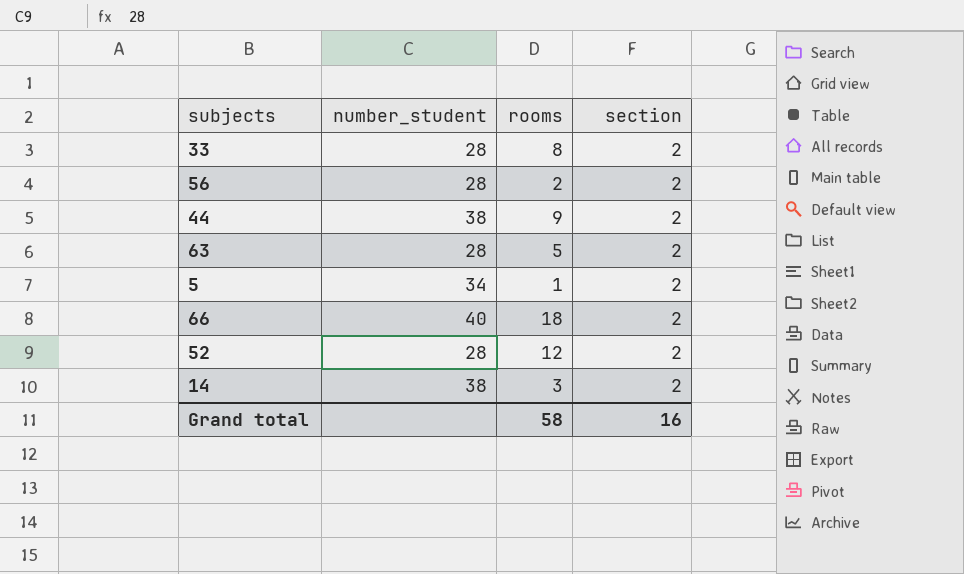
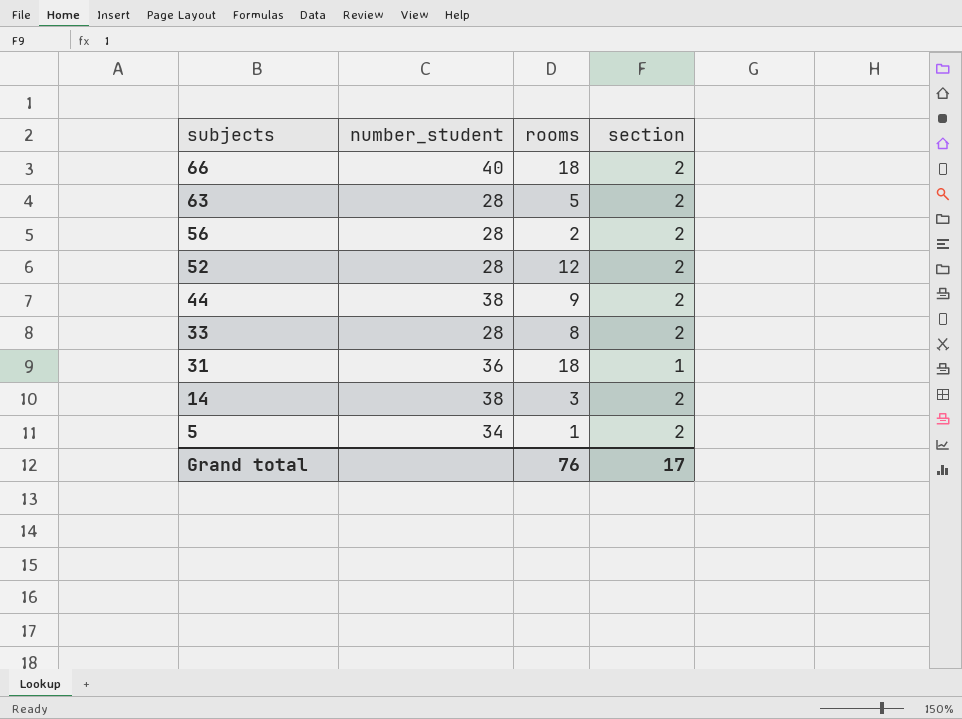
row order: none -> subjects descending
row 31: none -> 36 | 18 | 1
Grand total | rooms: 58 -> 76
Grand total | section: 16 -> 17

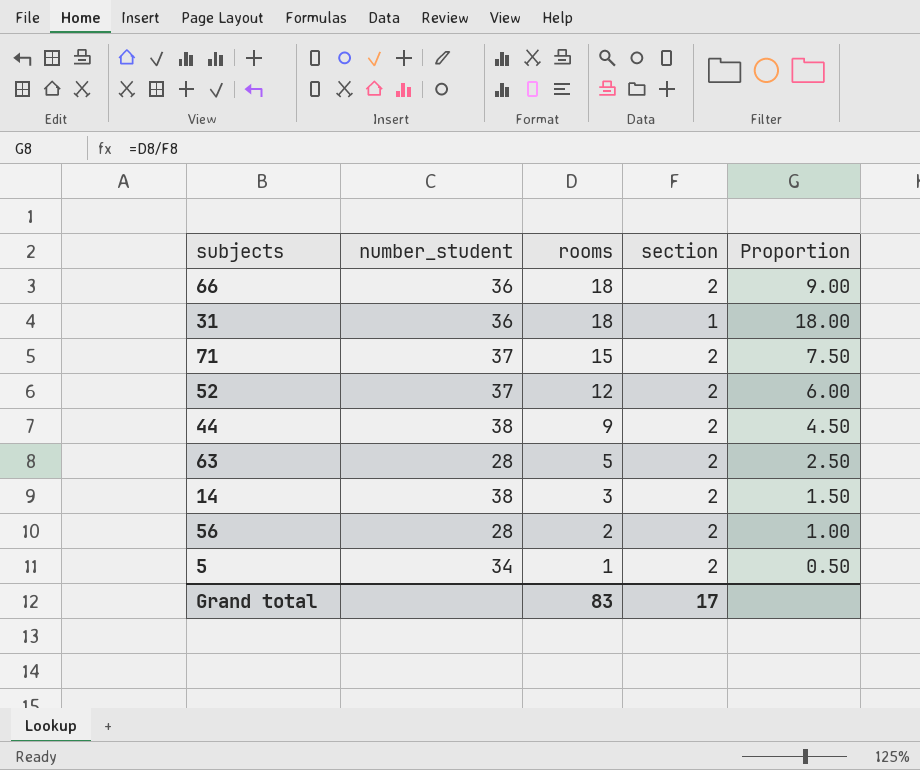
row order: subjects descending -> rooms descending
column Proportion | formula: none -> [rooms] / [section]
row 33: 28 | 8 | 2 -> none
66 | number_student: 40 -> 36
row 71: none -> 37 | 15 | 2 | 7.50
52 | number_student: 28 -> 37
Grand total | rooms: 76 -> 83

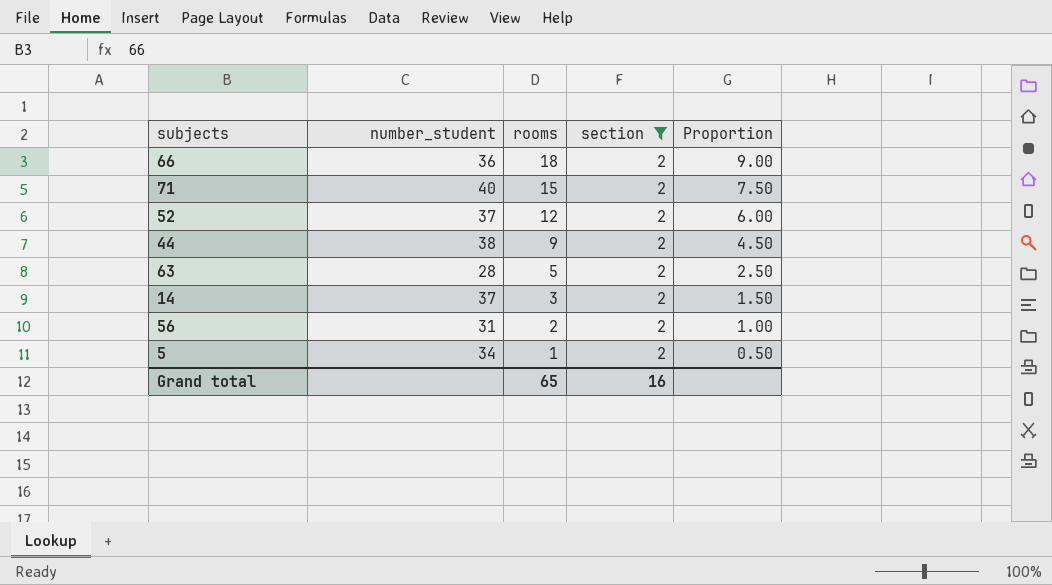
filter: none -> section = 2
71 | number_student: 37 -> 40
14 | number_student: 38 -> 37
56 | number_student: 28 -> 31
Grand total | rooms: 83 -> 65
Grand total | section: 17 -> 16

